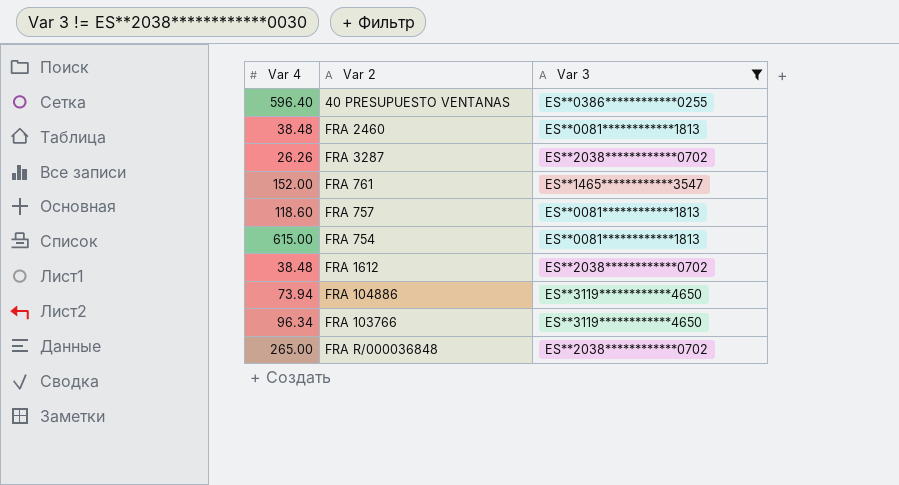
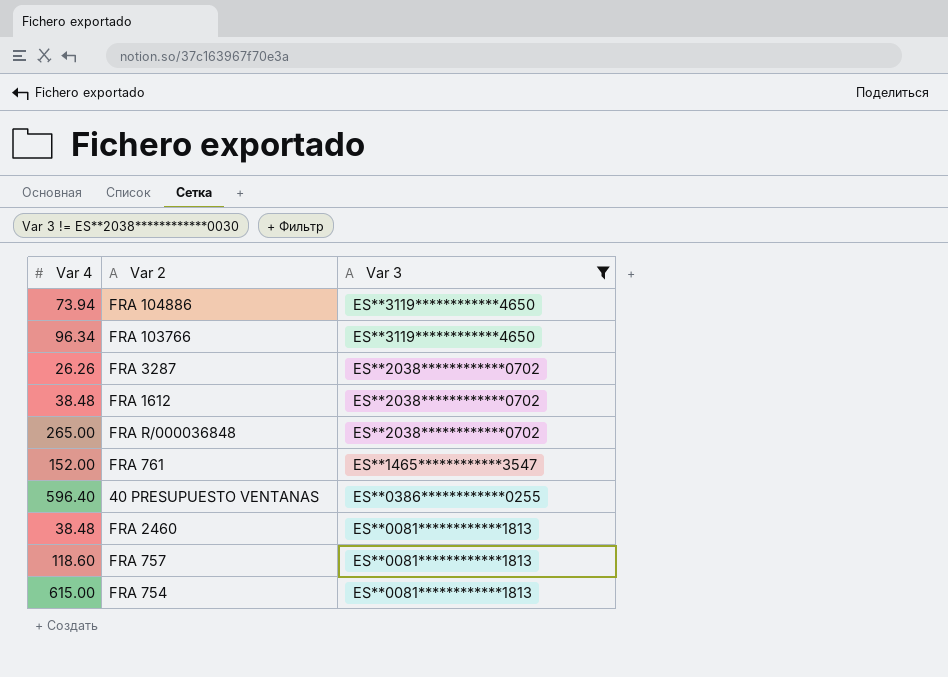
row order: none -> Var 3 descending

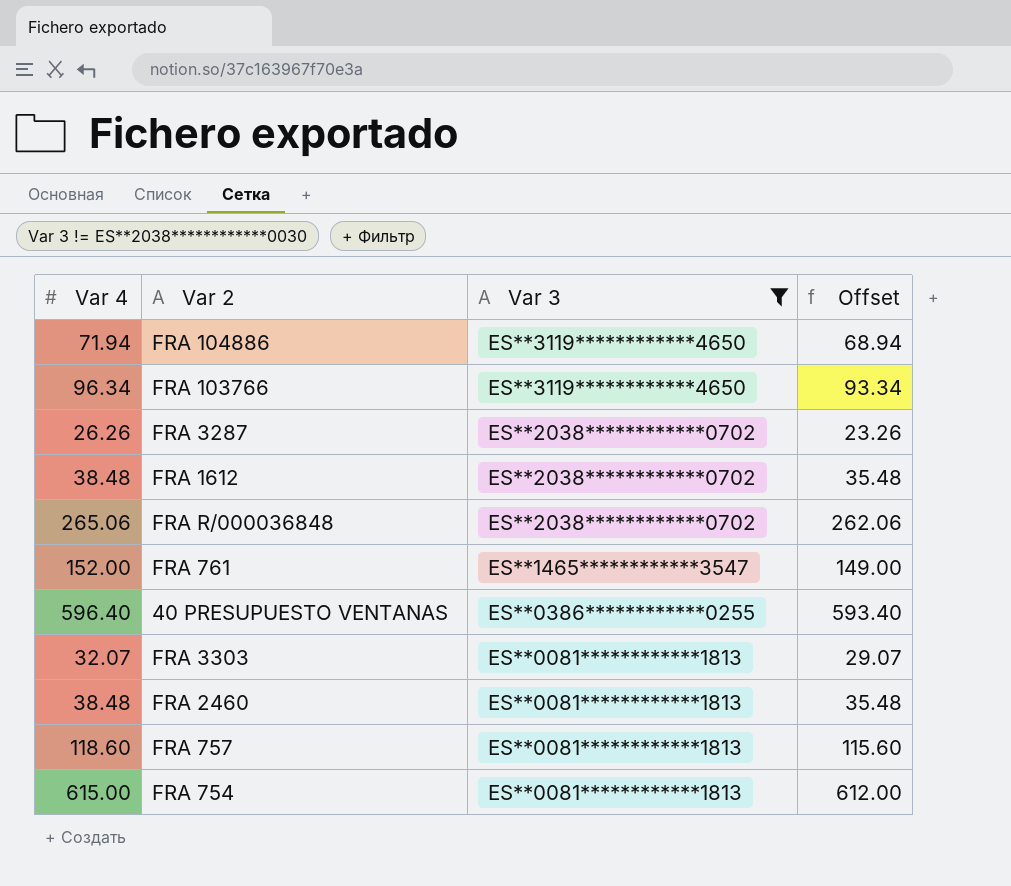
column Offset | formula: none -> [Var 4] - 3
FRA 104886 | Var 4: 73.94 -> 71.94
FRA R/000036848 | Var 4: 265.00 -> 265.06
row FRA 3303: none -> 32.07 | ES**0081************1813 | 29.07

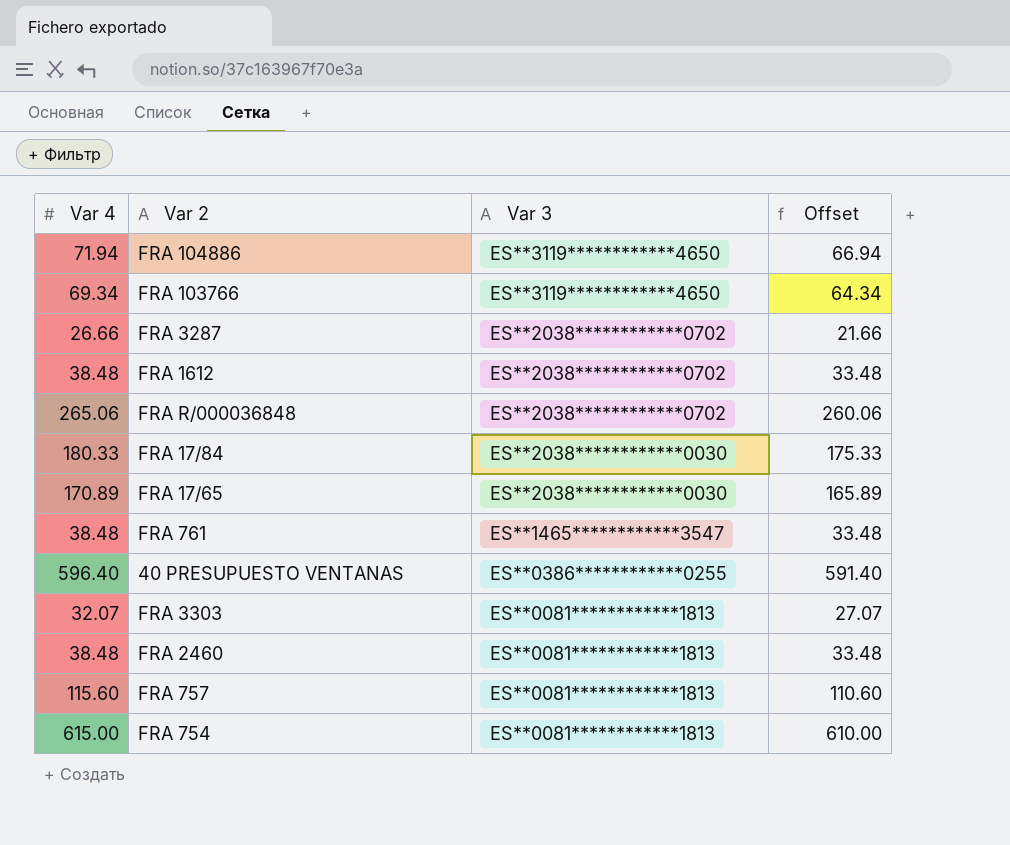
filter: Var 3 != ES**2038************0030 -> none
column Offset | formula: [Var 4] - 3 -> [Var 4] - 5
FRA 103766 | Var 4: 96.34 -> 69.34
FRA 3287 | Var 4: 26.26 -> 26.66
FRA 761 | Var 4: 152.00 -> 38.48
FRA 757 | Var 4: 118.60 -> 115.60

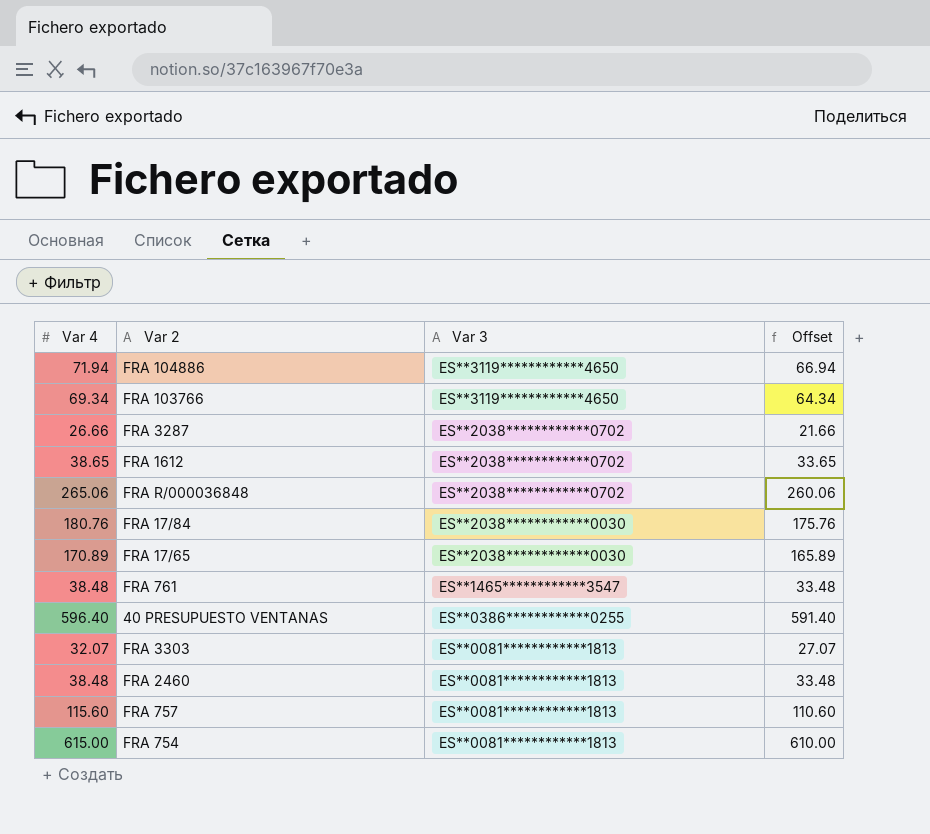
FRA 1612 | Var 4: 38.48 -> 38.65
FRA 1612 | Offset: 33.48 -> 33.65
FRA 17/84 | Var 4: 180.33 -> 180.76
FRA 17/84 | Offset: 175.33 -> 175.76

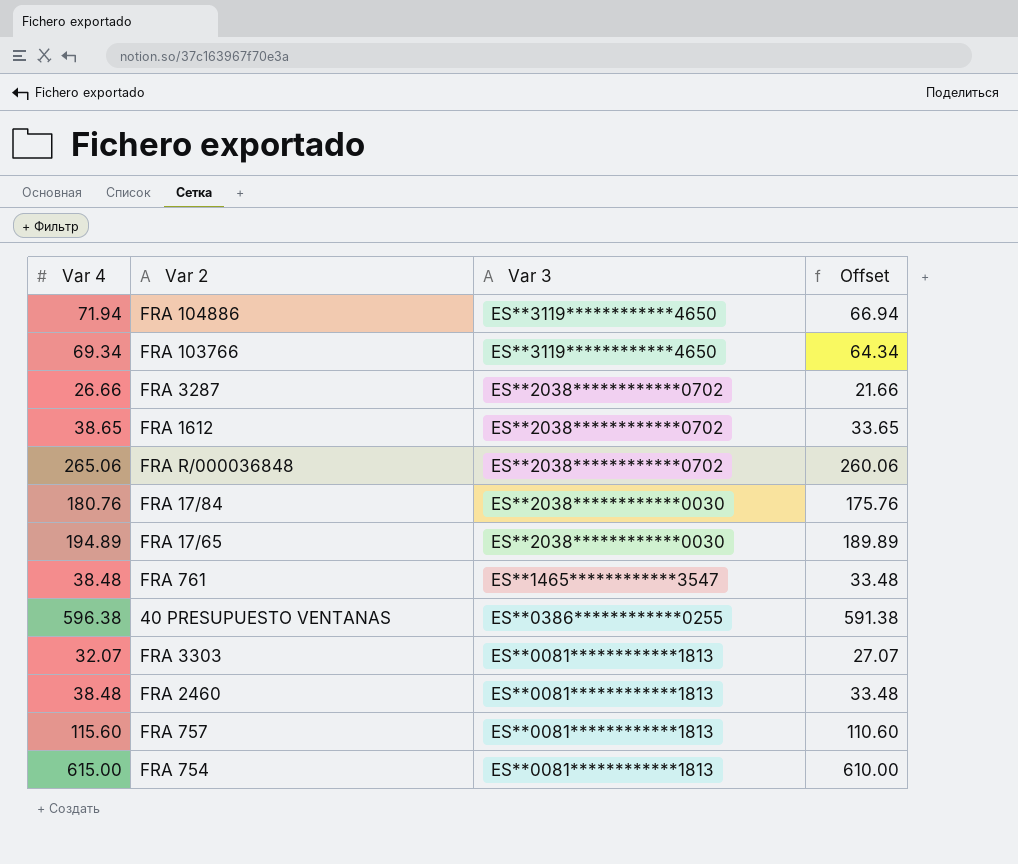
FRA 17/65 | Var 4: 170.89 -> 194.89
FRA 17/65 | Offset: 165.89 -> 189.89
40 PRESUPUESTO VENTANAS | Var 4: 596.40 -> 596.38
40 PRESUPUESTO VENTANAS | Offset: 591.40 -> 591.38

